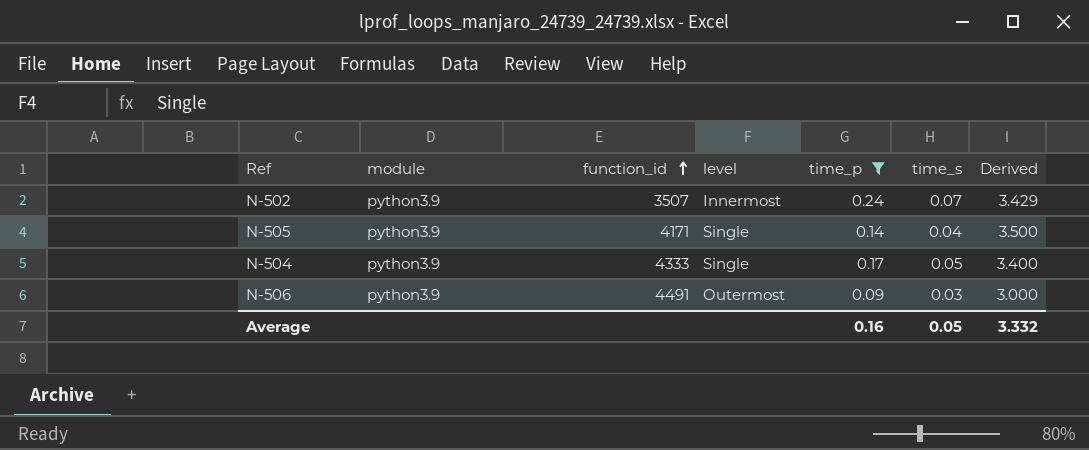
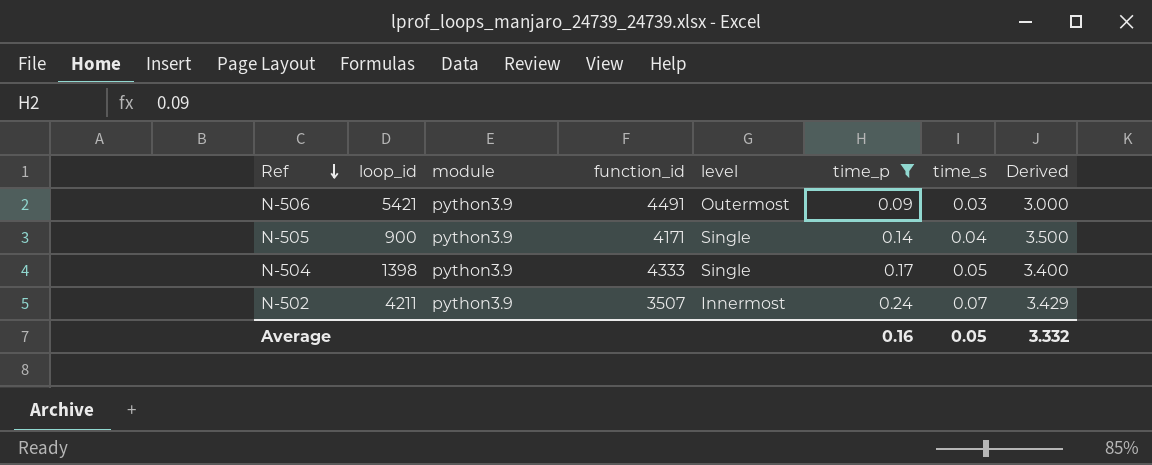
row order: function_id ascending -> Ref descending
column loop_id | position: none -> 2

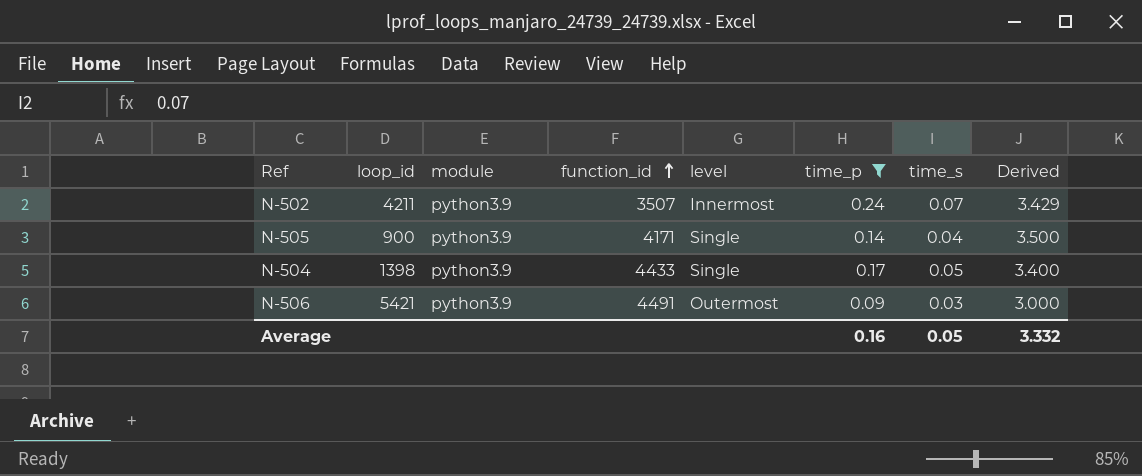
row order: Ref descending -> function_id ascending
N-504 | function_id: 4333 -> 4433

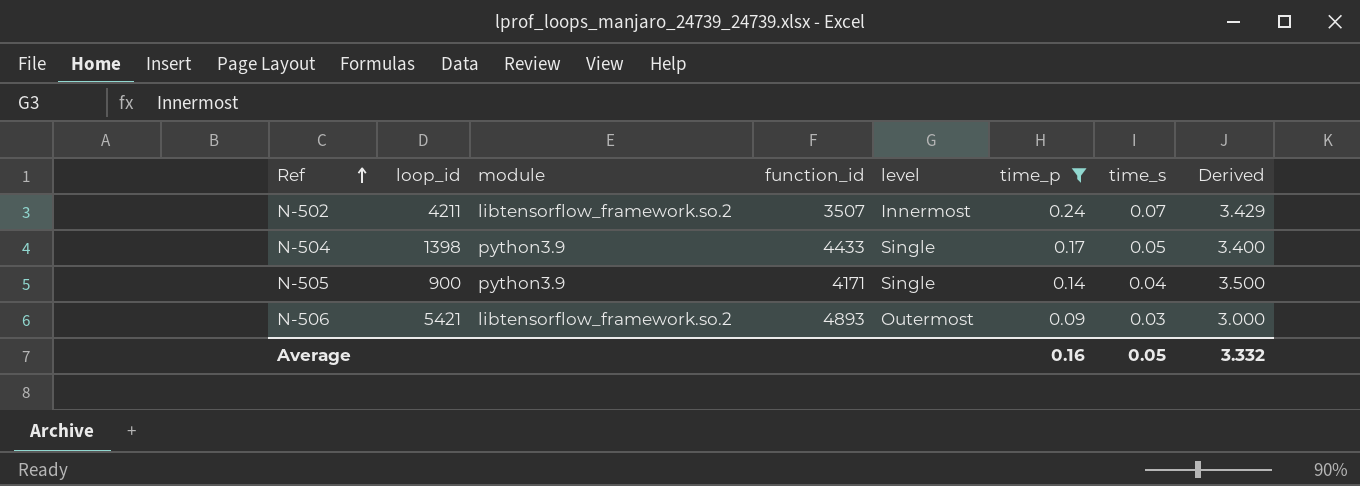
row order: function_id ascending -> Ref ascending
N-502 | module: python3.9 -> libtensorflow_framework.so.2
N-506 | module: python3.9 -> libtensorflow_framework.so.2
N-506 | function_id: 4491 -> 4893

